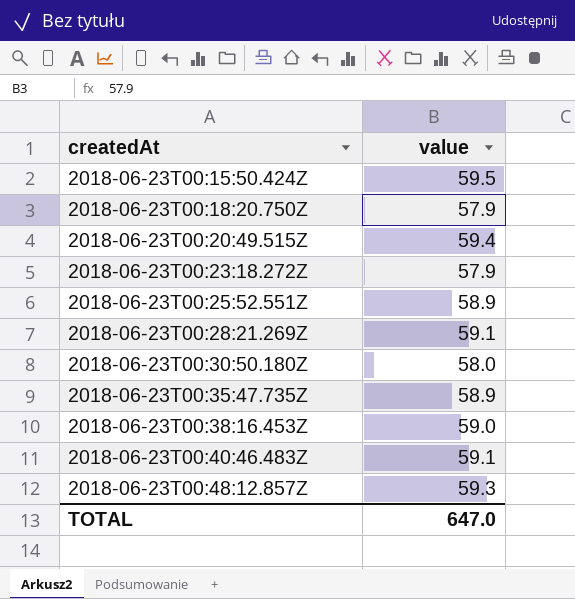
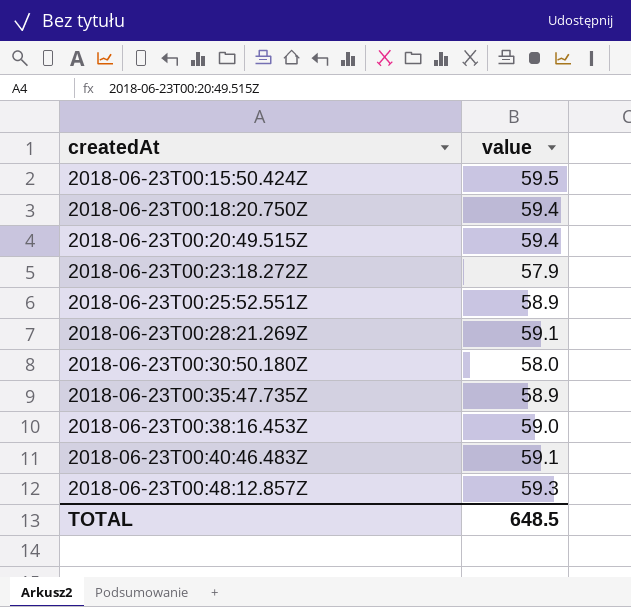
2018-06-23T00:18:20.750Z | value: 57.9 -> 59.4
TOTAL | value: 647.0 -> 648.5

